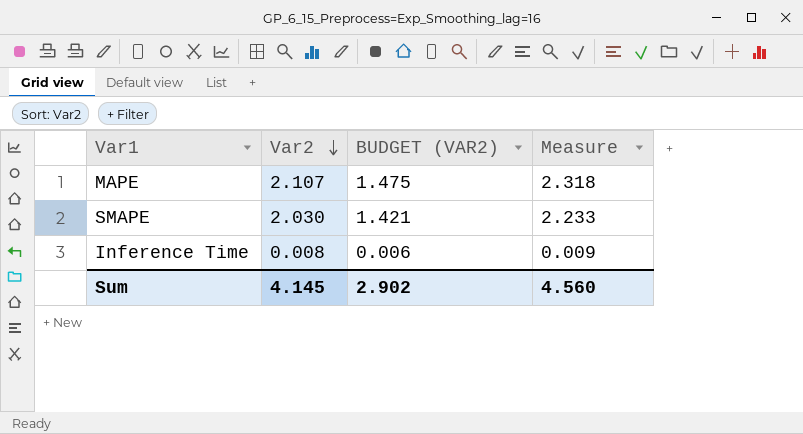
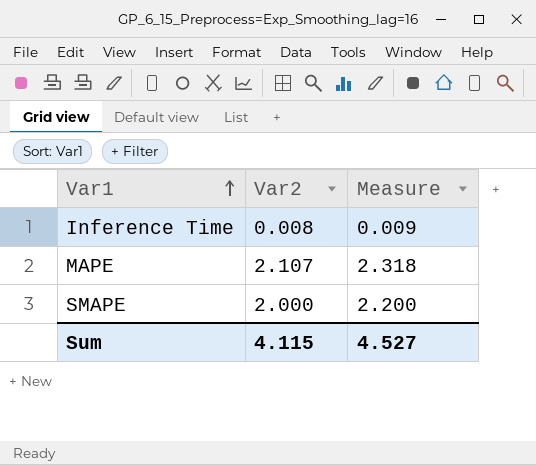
row order: Var2 descending -> Var1 ascending
column BUDGET (VAR2) | formula: [Var2] * 0.7 -> none
SMAPE | Var2: 2.030 -> 2.000
SMAPE | Measure: 2.233 -> 2.200
Sum | Var2: 4.145 -> 4.115
Sum | Measure: 4.560 -> 4.527

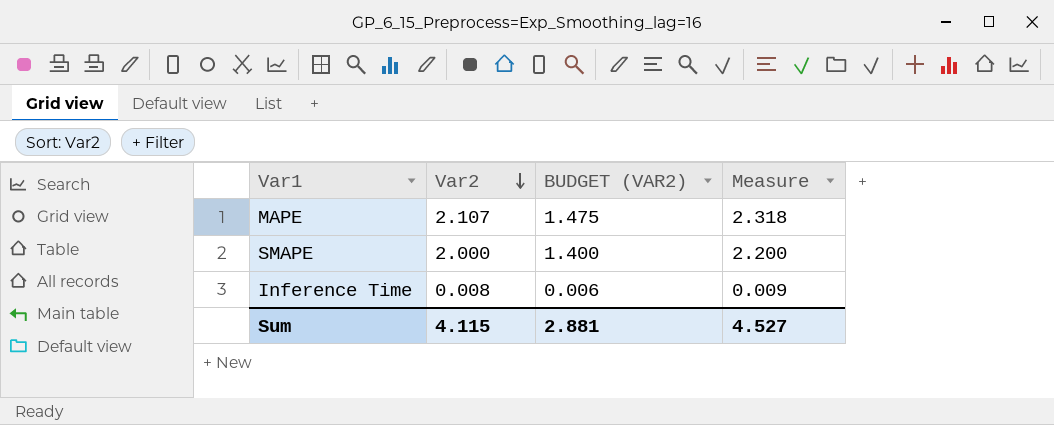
row order: Var1 ascending -> Var2 descending
column BUDGET (VAR2) | formula: none -> [Var2] * 0.7

